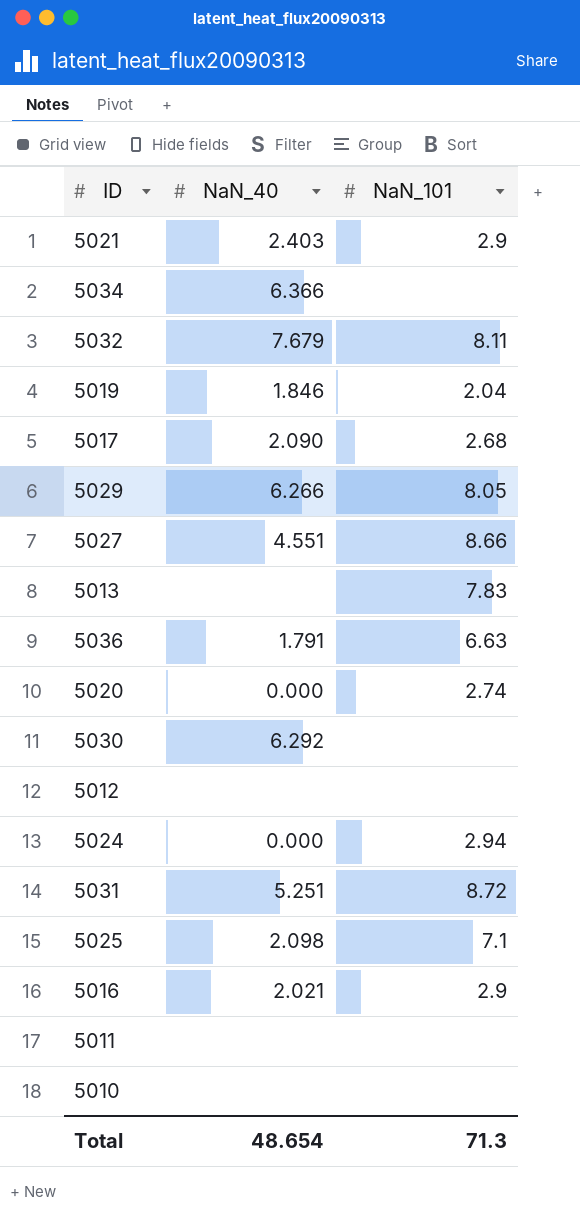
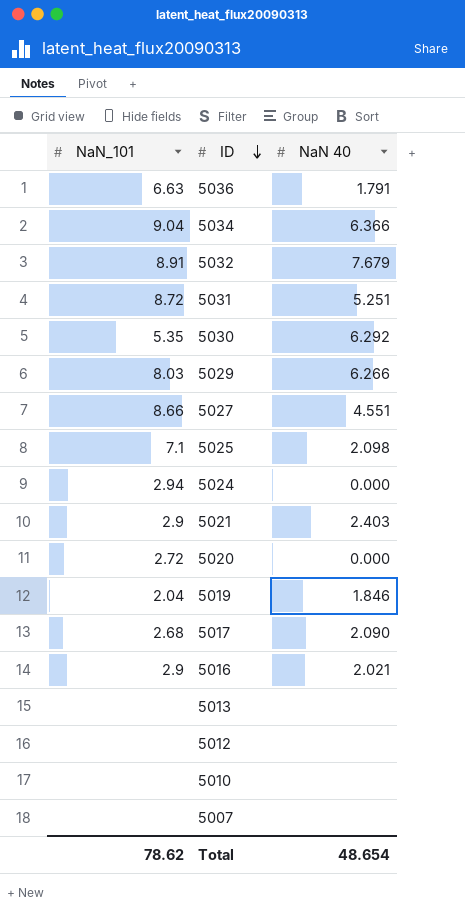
row order: none -> ID descending
column NaN_101 | position: 3 -> 1
column name: NaN_40 -> NaN 40
row 5011: none | none -> none
5034 | NaN_101: none -> 9.04
5032 | NaN_101: 8.11 -> 8.91
5030 | NaN_101: none -> 5.35
5029 | NaN_101: 8.05 -> 8.03
5020 | NaN_101: 2.74 -> 2.72
5013 | NaN_101: 7.83 -> none
row 5007: none -> none | none
Total | NaN_101: 71.3 -> 78.62

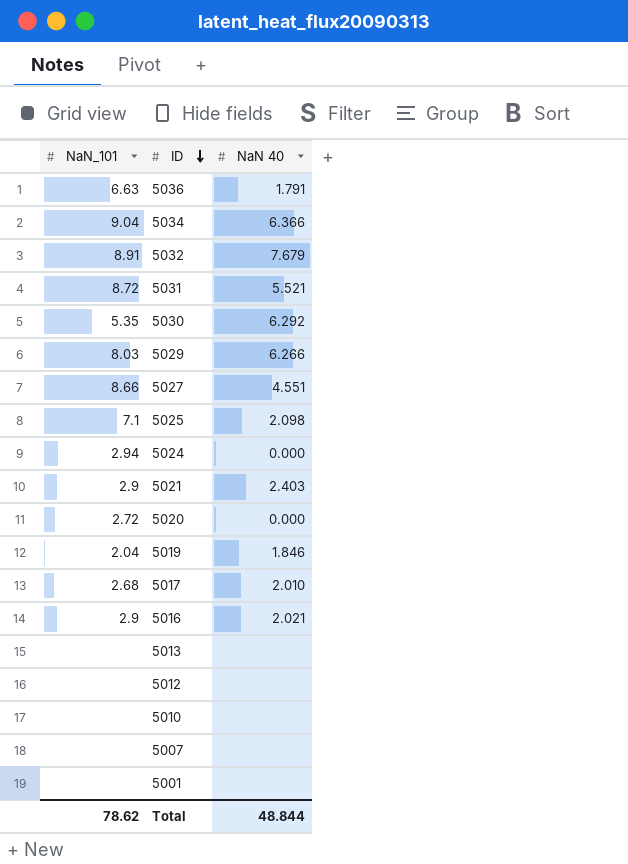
5031 | NaN 40: 5.251 -> 5.521
5017 | NaN 40: 2.090 -> 2.010
row 5001: none -> none | none
Total | NaN 40: 48.654 -> 48.844

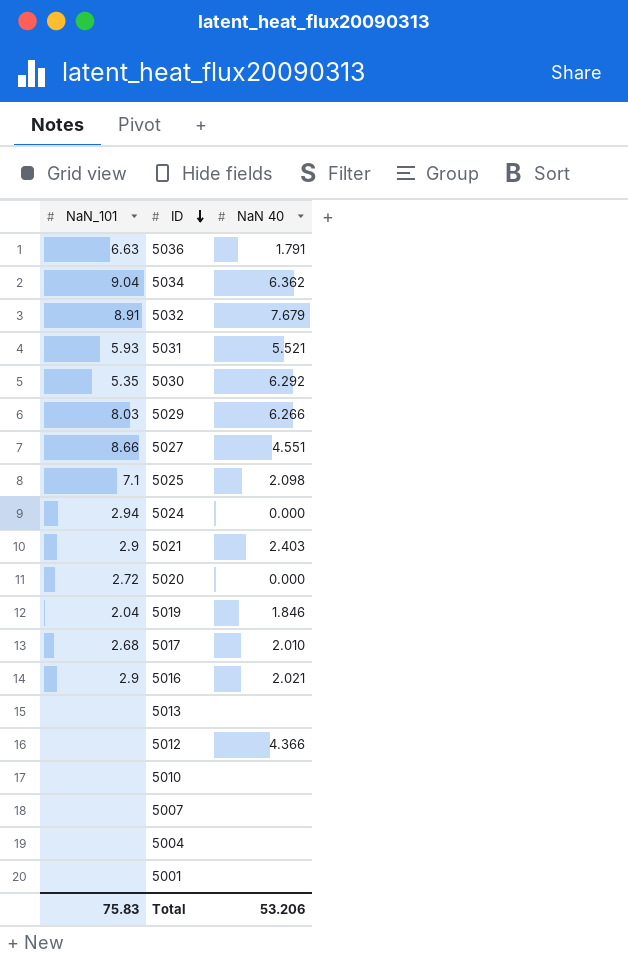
5034 | NaN 40: 6.366 -> 6.362
5031 | NaN_101: 8.72 -> 5.93
5012 | NaN 40: none -> 4.366
row 5004: none -> none | none
Total | NaN_101: 78.62 -> 75.83
Total | NaN 40: 48.844 -> 53.206

